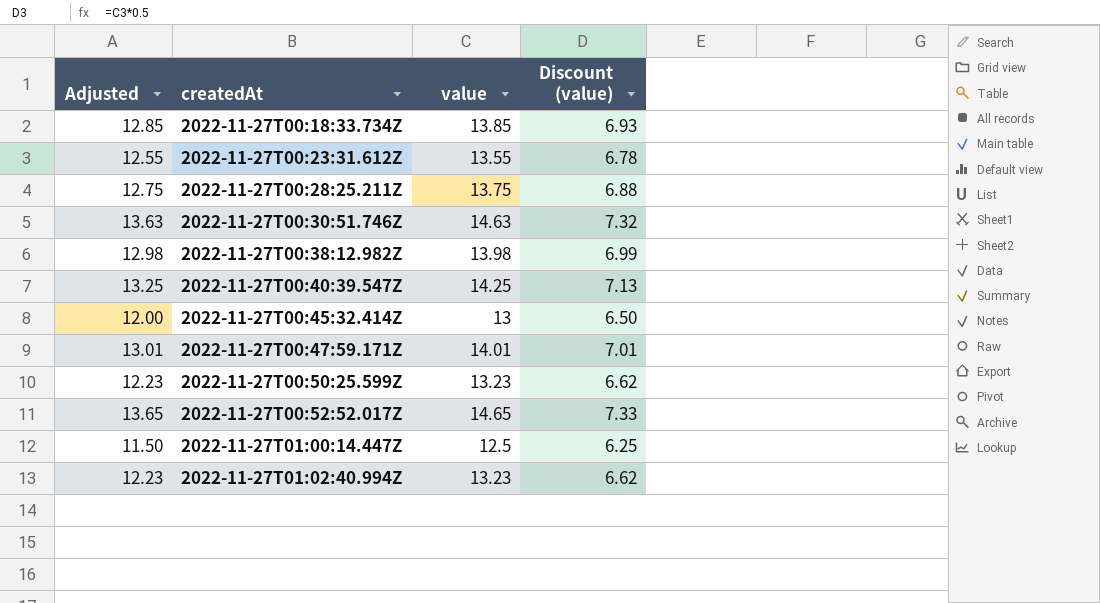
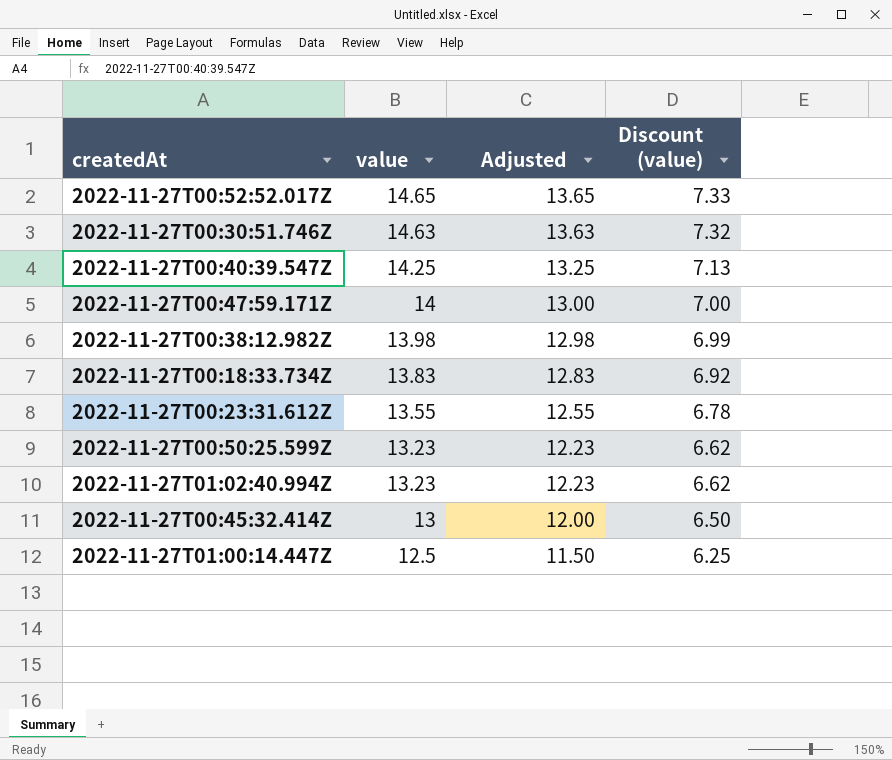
row order: createdAt ascending -> value descending
column Adjusted | position: 1 -> 3
row 2022-11-27T00:28:25.211Z: 12.75 | 13.75 | 6.88 -> none
2022-11-27T00:47:59.171Z | value: 14.01 -> 14
2022-11-27T00:47:59.171Z | Adjusted: 13.01 -> 13.00
2022-11-27T00:47:59.171Z | Discount (value): 7.01 -> 7.00
2022-11-27T00:18:33.734Z | value: 13.85 -> 13.83
2022-11-27T00:18:33.734Z | Adjusted: 12.85 -> 12.83
2022-11-27T00:18:33.734Z | Discount (value): 6.93 -> 6.92

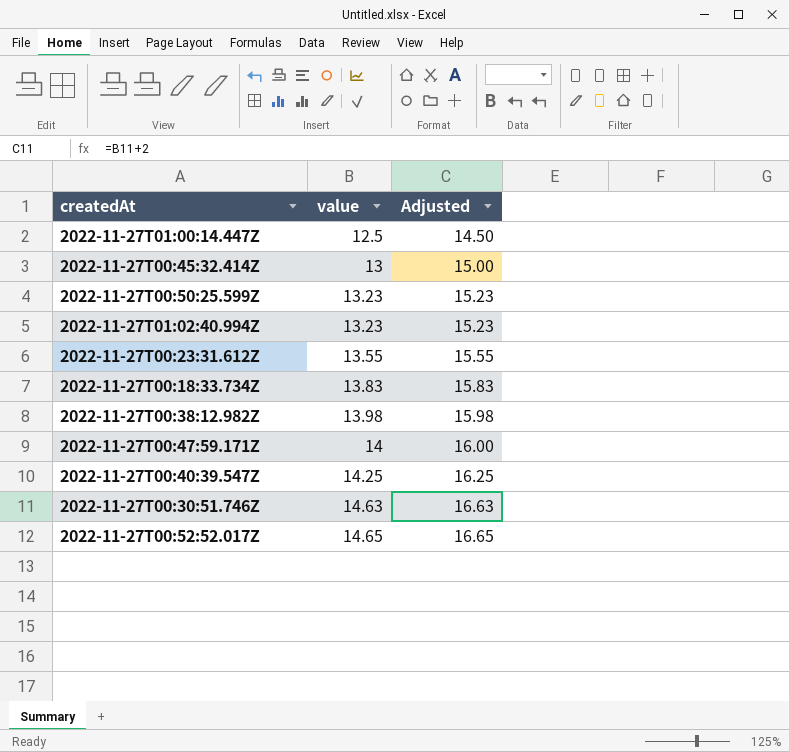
row order: value descending -> value ascending
column Discount (value) | formula: [value] * 0.5 -> none
column Adjusted | formula: [value] - 1 -> [value] + 2

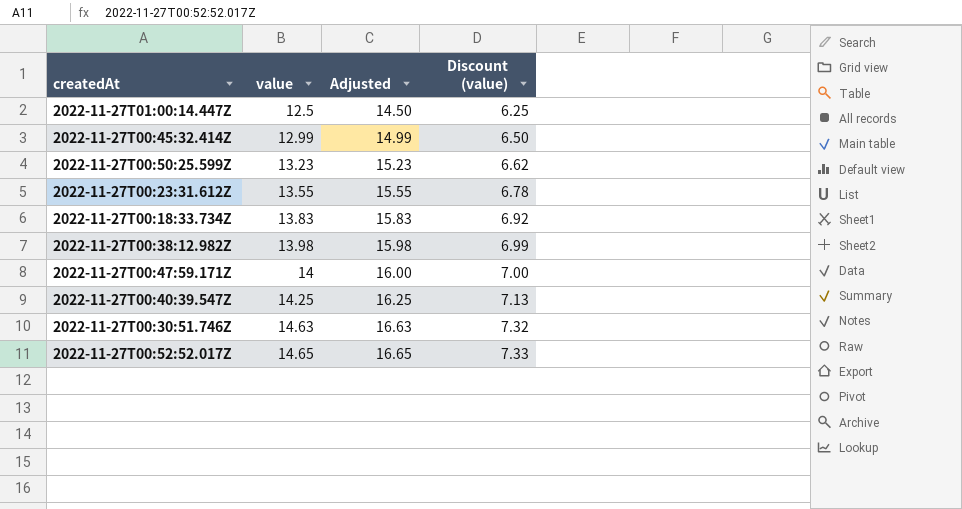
column Discount (value) | formula: none -> [value] * 0.5
row 2022-11-27T01:02:40.994Z: 13.23 | 15.23 -> none
2022-11-27T00:45:32.414Z | value: 13 -> 12.99
2022-11-27T00:45:32.414Z | Adjusted: 15.00 -> 14.99

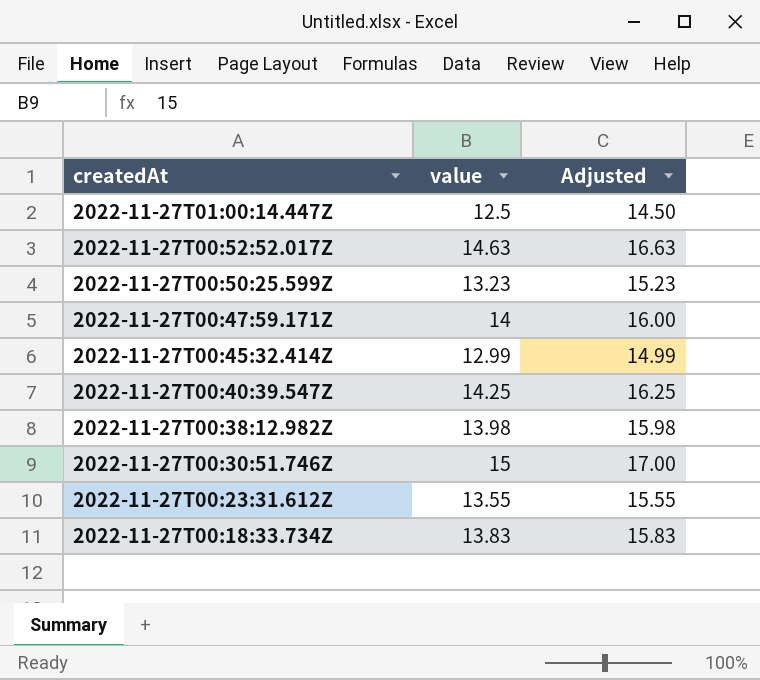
row order: value ascending -> createdAt descending
column Discount (value) | formula: [value] * 0.5 -> none
2022-11-27T00:52:52.017Z | value: 14.65 -> 14.63
2022-11-27T00:52:52.017Z | Adjusted: 16.65 -> 16.63
2022-11-27T00:30:51.746Z | value: 14.63 -> 15
2022-11-27T00:30:51.746Z | Adjusted: 16.63 -> 17.00

